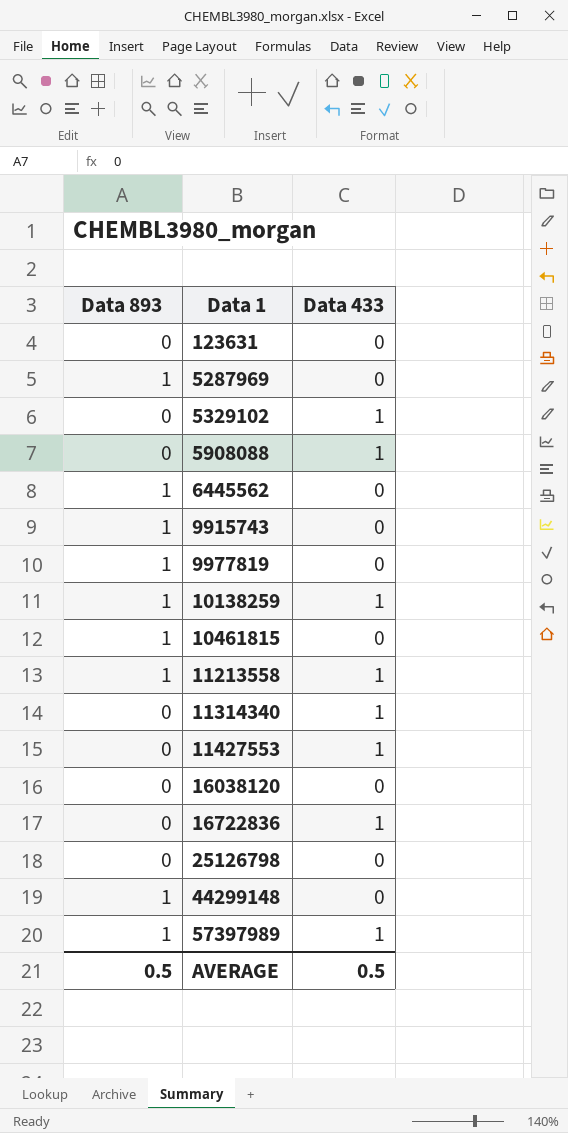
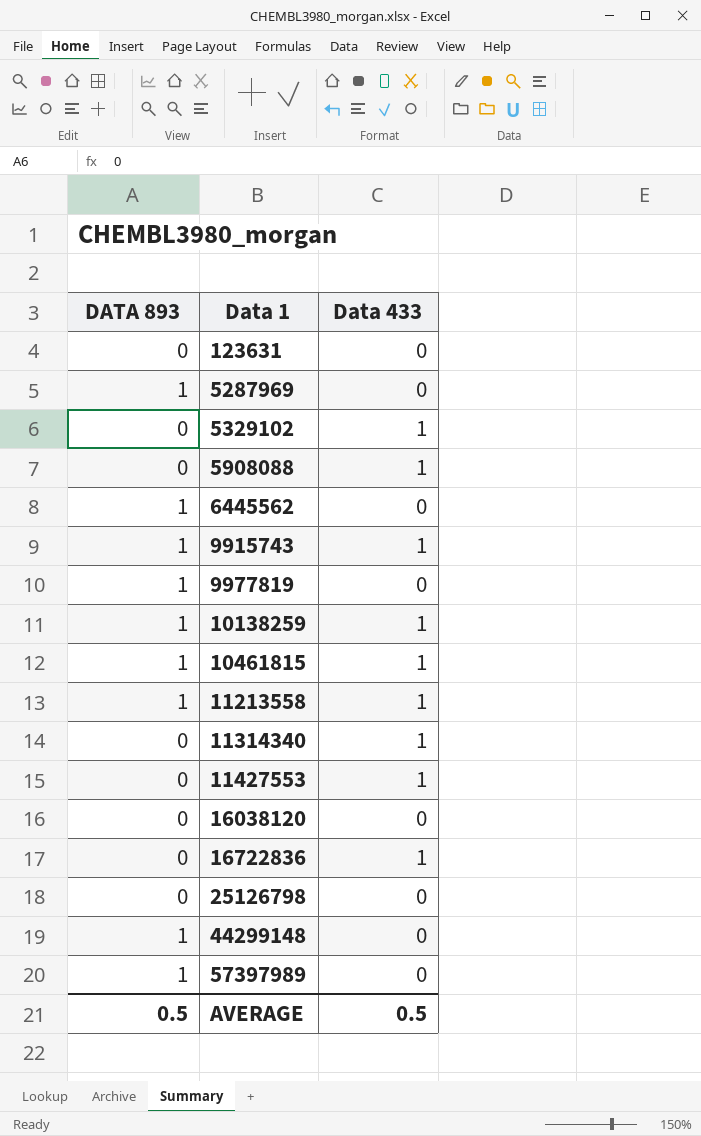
column name: Data 893 -> DATA 893
9915743 | Data 433: 0 -> 1
10461815 | Data 433: 0 -> 1
57397989 | Data 433: 1 -> 0

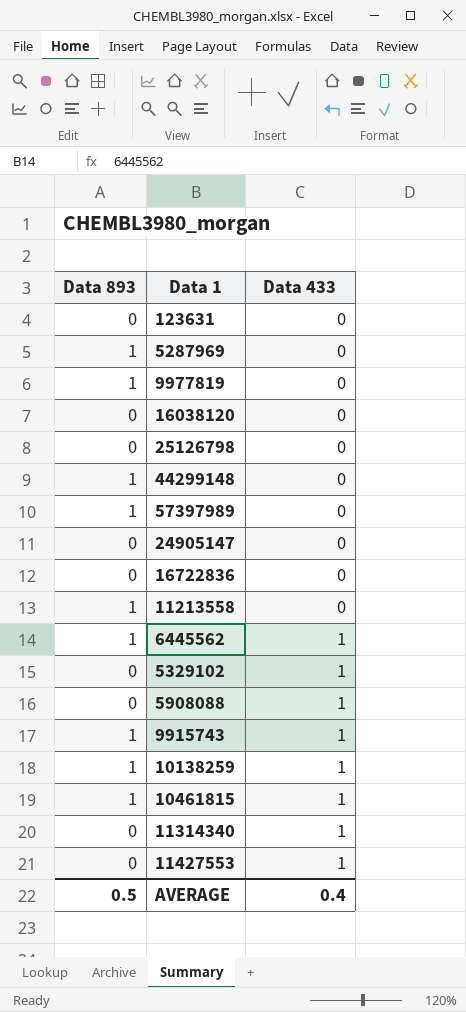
row order: Data 1 ascending -> Data 433 ascending
column name: DATA 893 -> Data 893
row 24905147: none -> 0 | 0
16722836 | Data 433: 1 -> 0
11213558 | Data 433: 1 -> 0
6445562 | Data 433: 0 -> 1
AVERAGE | Data 433: 0.5 -> 0.4

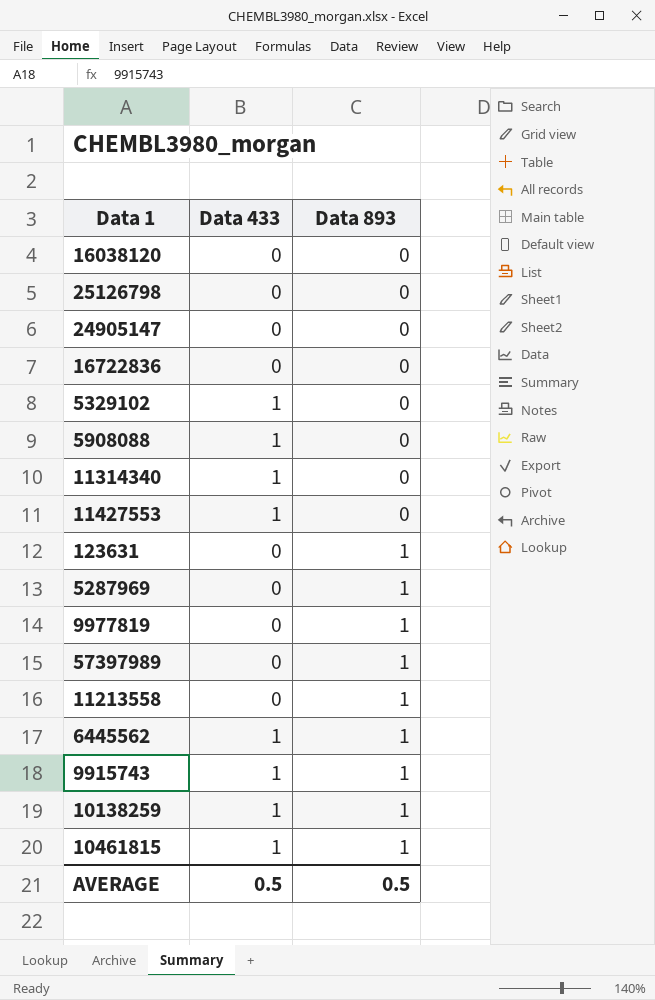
row order: Data 433 ascending -> Data 893 ascending
column Data 893 | position: 1 -> 3
row 44299148: 1 | 0 -> none
123631 | Data 893: 0 -> 1
AVERAGE | Data 433: 0.4 -> 0.5

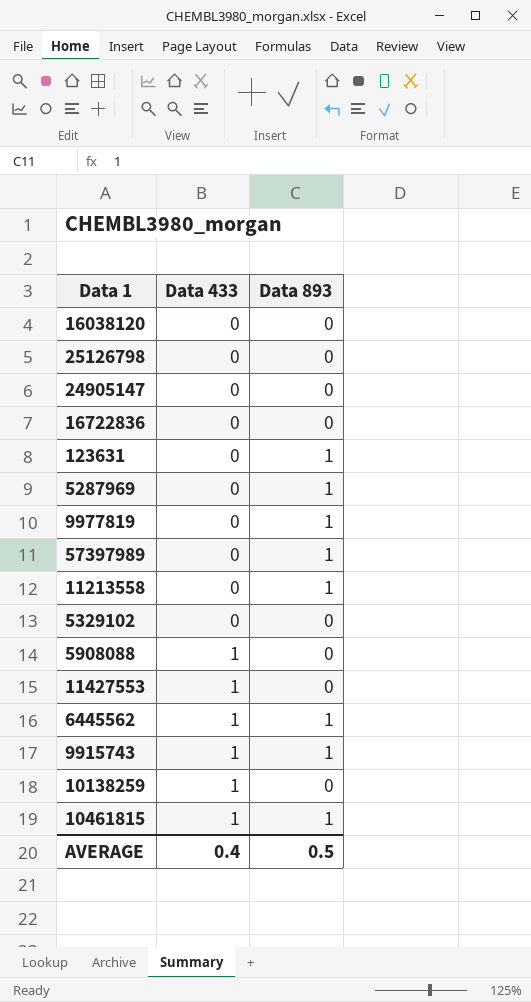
row order: Data 893 ascending -> Data 433 ascending
row 11314340: 1 | 0 -> none
5329102 | Data 433: 1 -> 0
10138259 | Data 893: 1 -> 0
AVERAGE | Data 433: 0.5 -> 0.4

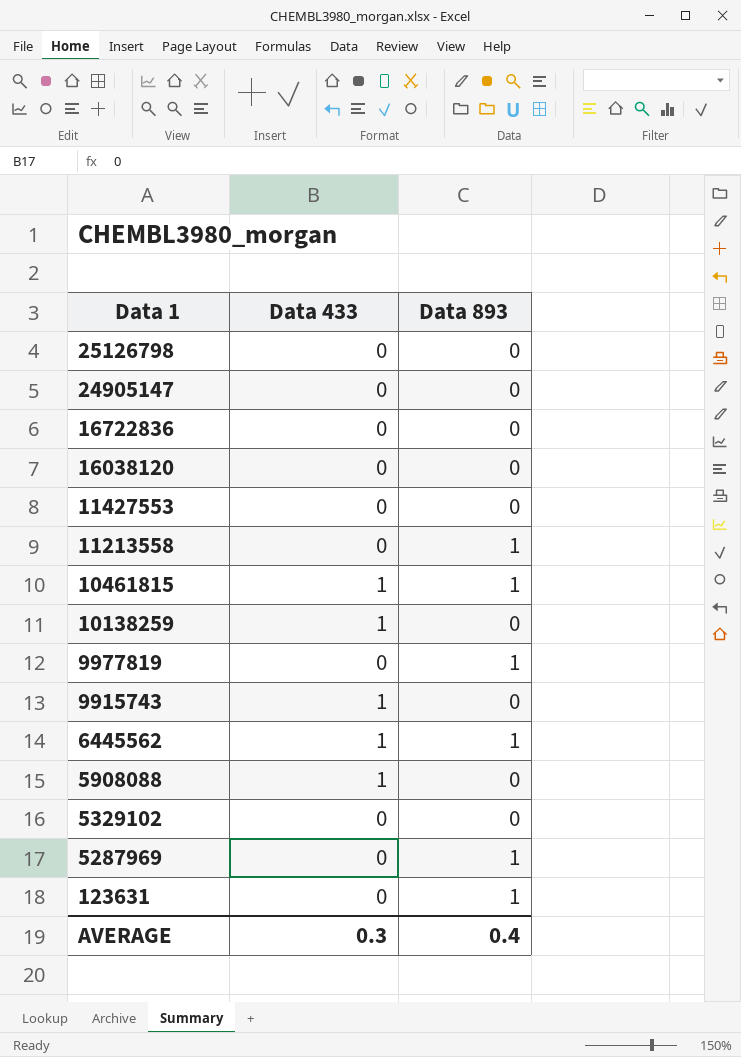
row order: Data 433 ascending -> Data 1 descending
row 57397989: 0 | 1 -> none
11427553 | Data 433: 1 -> 0
9915743 | Data 893: 1 -> 0
AVERAGE | Data 433: 0.4 -> 0.3
AVERAGE | Data 893: 0.5 -> 0.4

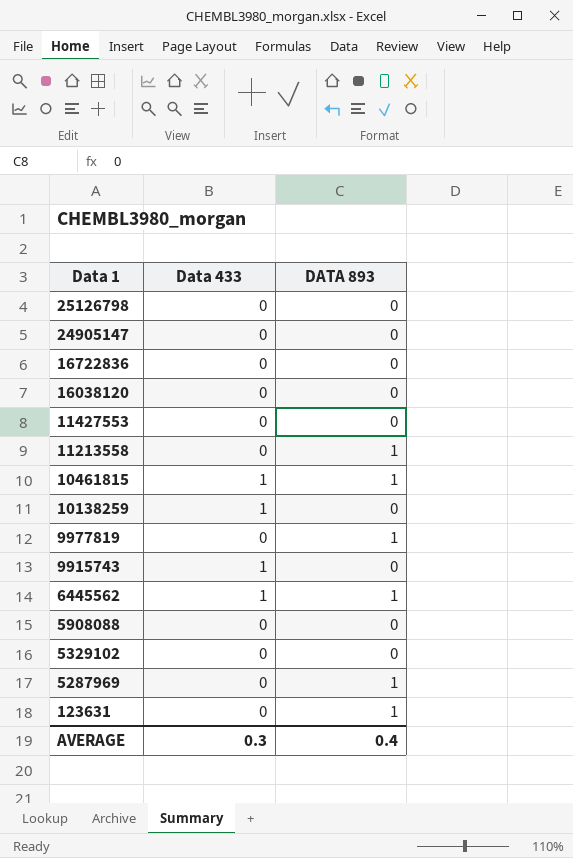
column name: Data 893 -> DATA 893
5908088 | Data 433: 1 -> 0

